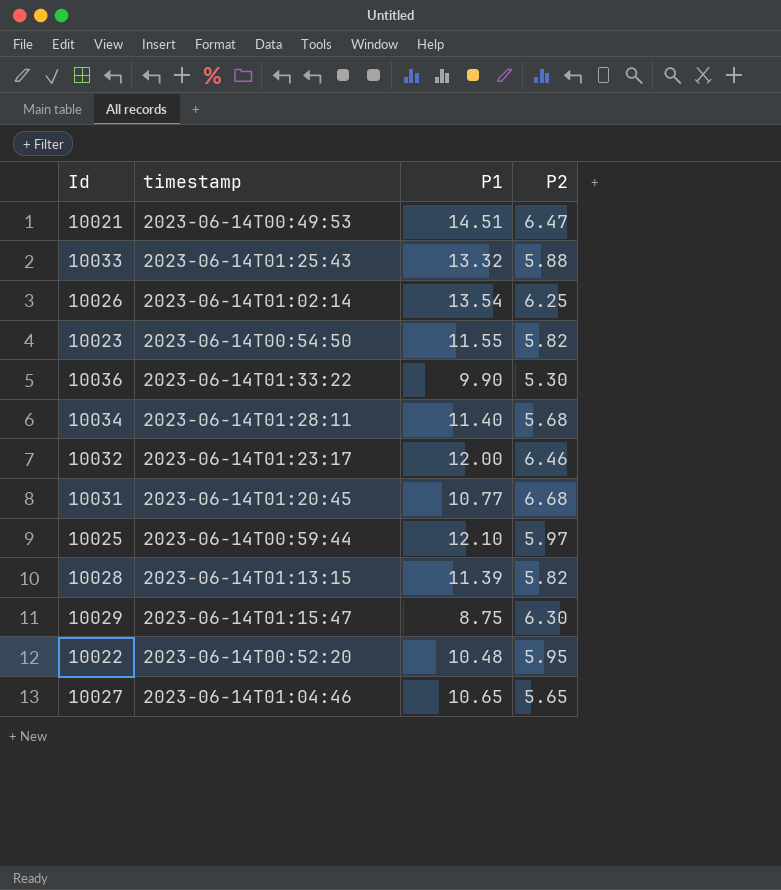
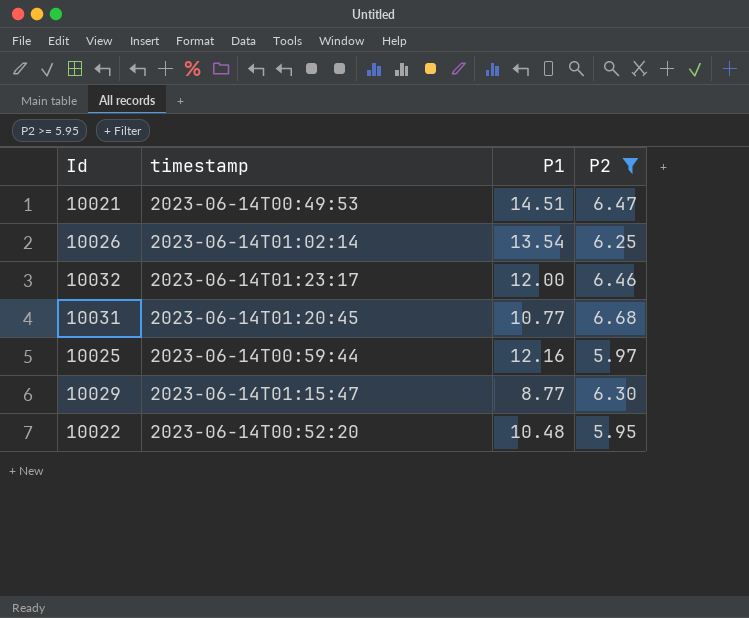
filter: none -> P2 >= 5.95
10025 | P1: 12.10 -> 12.16
10029 | P1: 8.75 -> 8.77

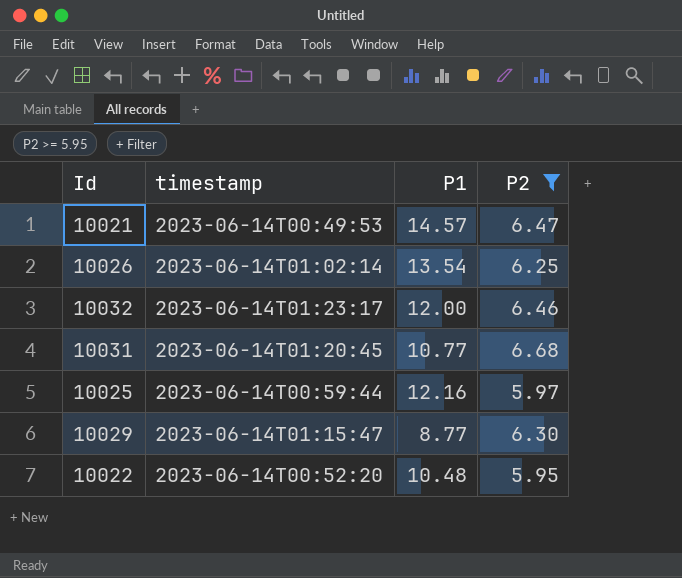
10021 | P1: 14.51 -> 14.57

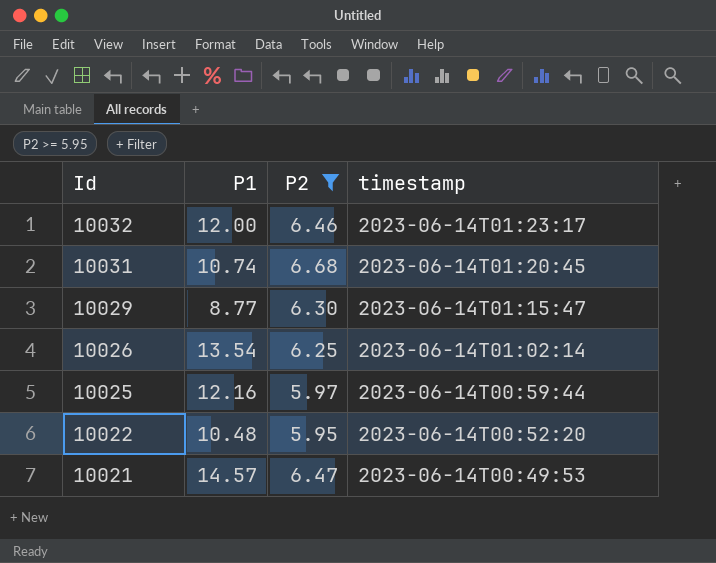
row order: none -> Id descending
column timestamp | position: 2 -> 4
10031 | P1: 10.77 -> 10.74

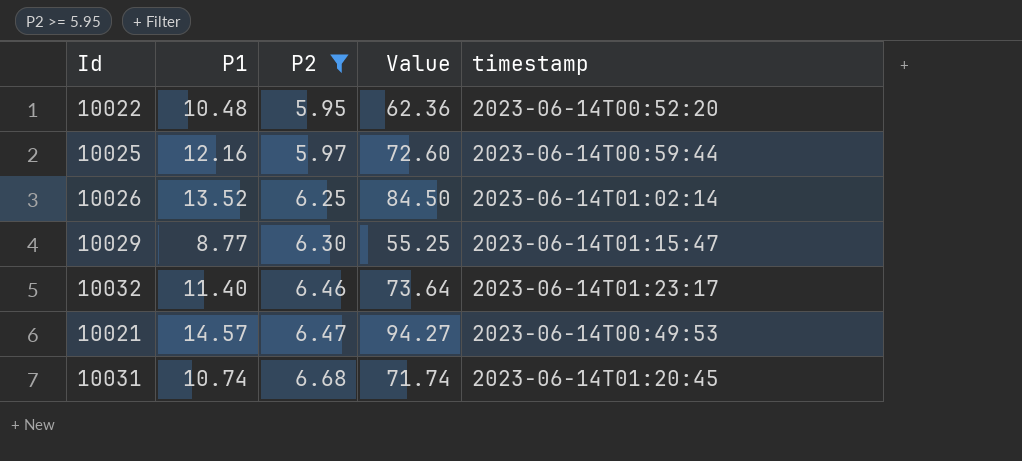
row order: Id descending -> P2 ascending
column Value | formula: none -> [P1] * [P2]
10026 | P1: 13.54 -> 13.52
10032 | P1: 12.00 -> 11.40

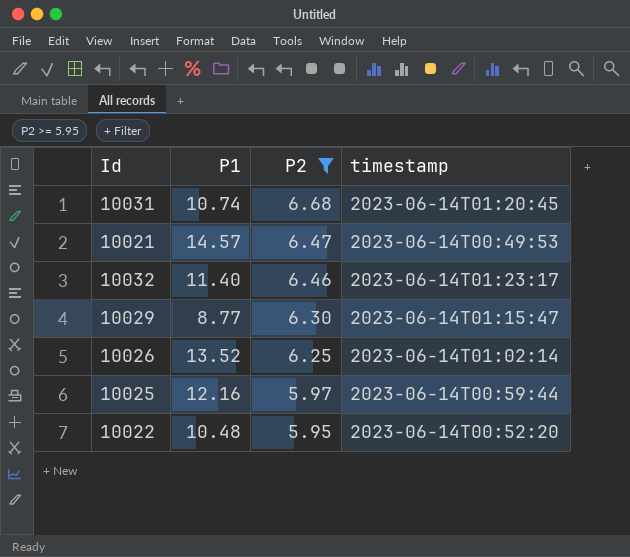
row order: P2 ascending -> P2 descending
column Value | formula: [P1] * [P2] -> none

